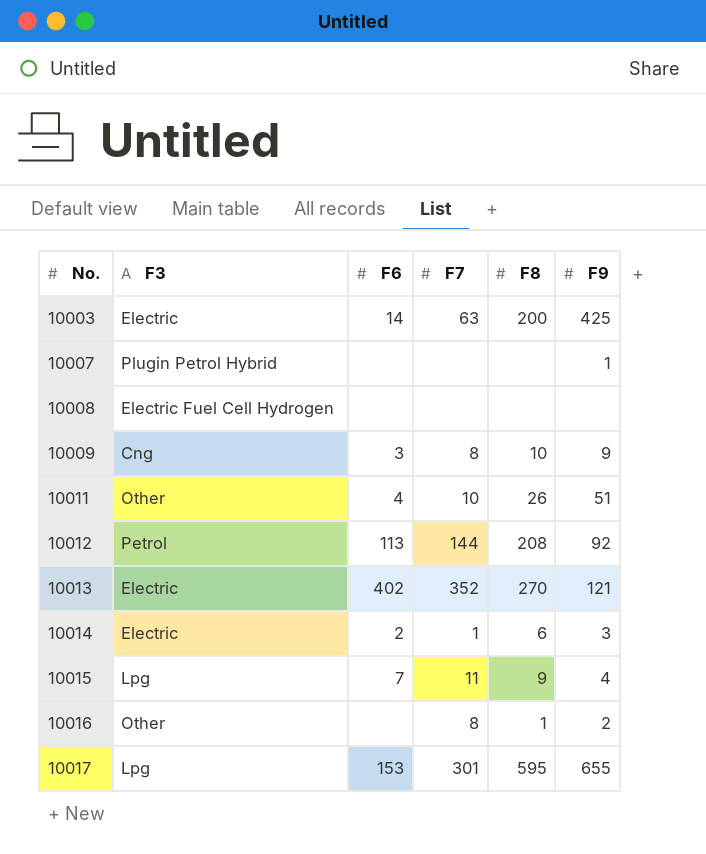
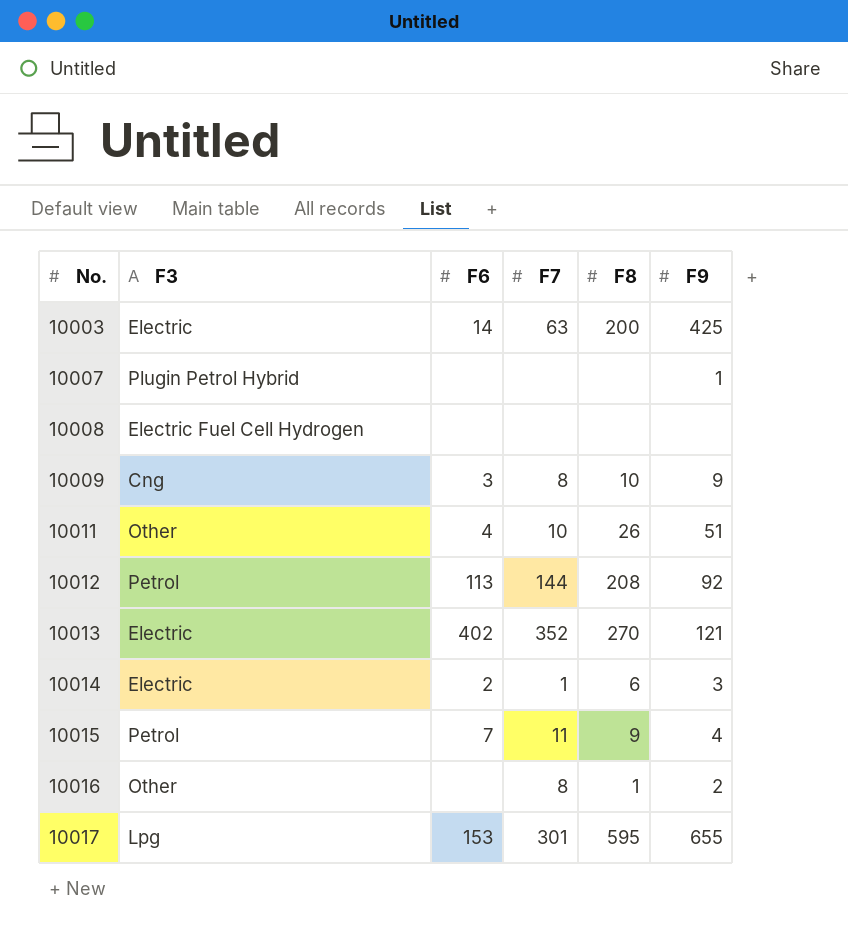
10015 | F3: Lpg -> Petrol

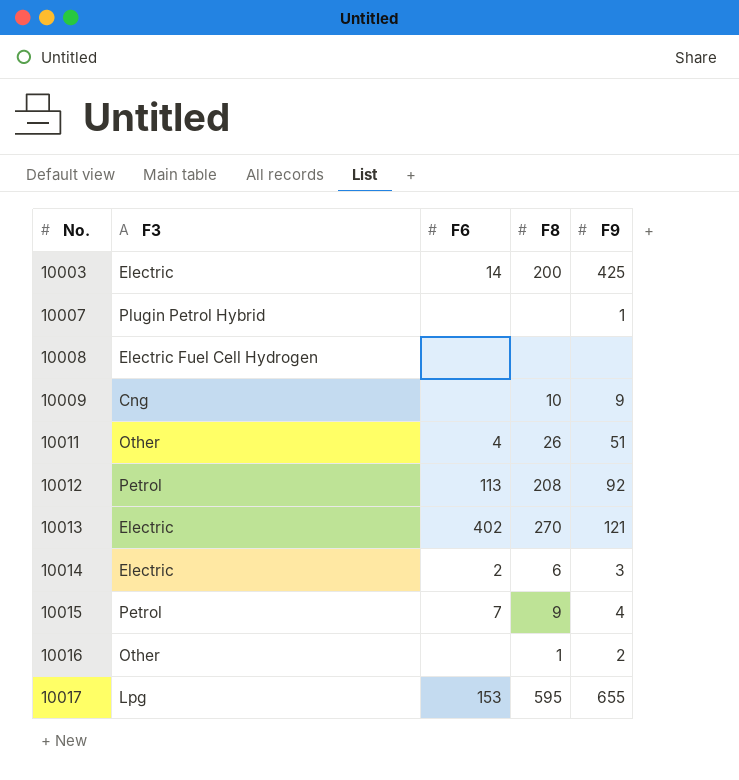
column F7 | position: 4 -> none
10009 | F6: 3 -> none

